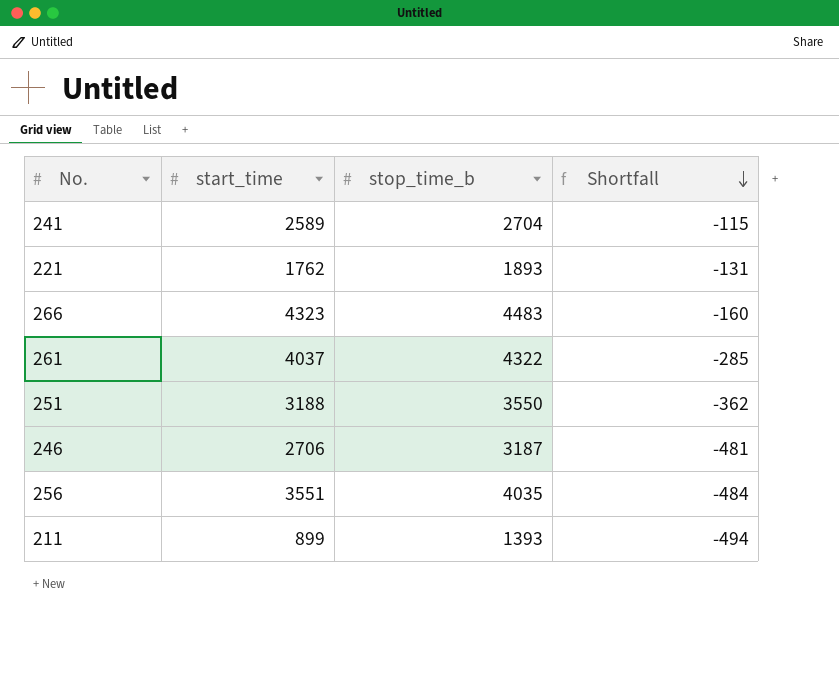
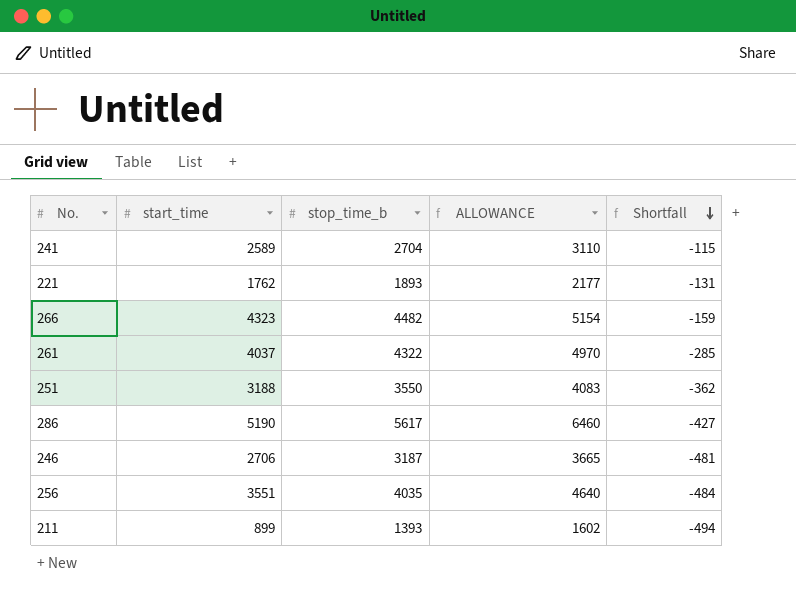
column ALLOWANCE | formula: none -> [stop_time_b] * 1.15
266 | stop_time_b: 4483 -> 4482
266 | Shortfall: -160 -> -159
row 286: none -> 5190 | 5617 | 6460 | -427

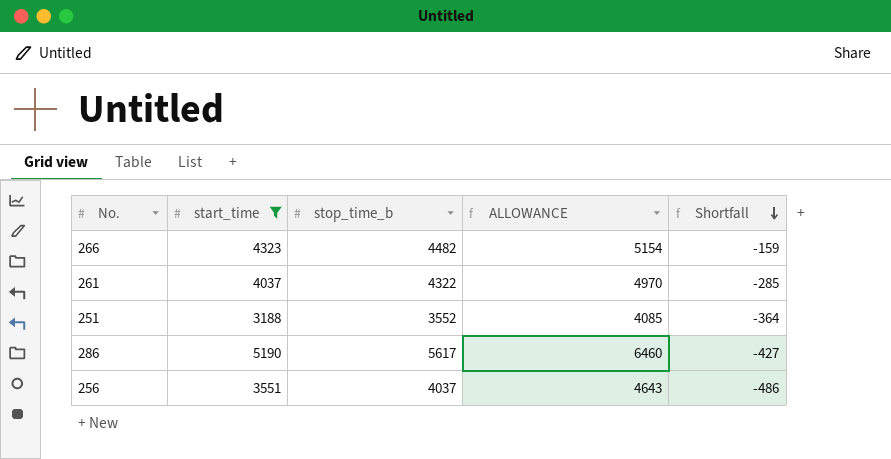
filter: none -> start_time >= 3188
251 | stop_time_b: 3550 -> 3552
251 | ALLOWANCE: 4083 -> 4085
251 | Shortfall: -362 -> -364
256 | stop_time_b: 4035 -> 4037
256 | ALLOWANCE: 4640 -> 4643
256 | Shortfall: -484 -> -486

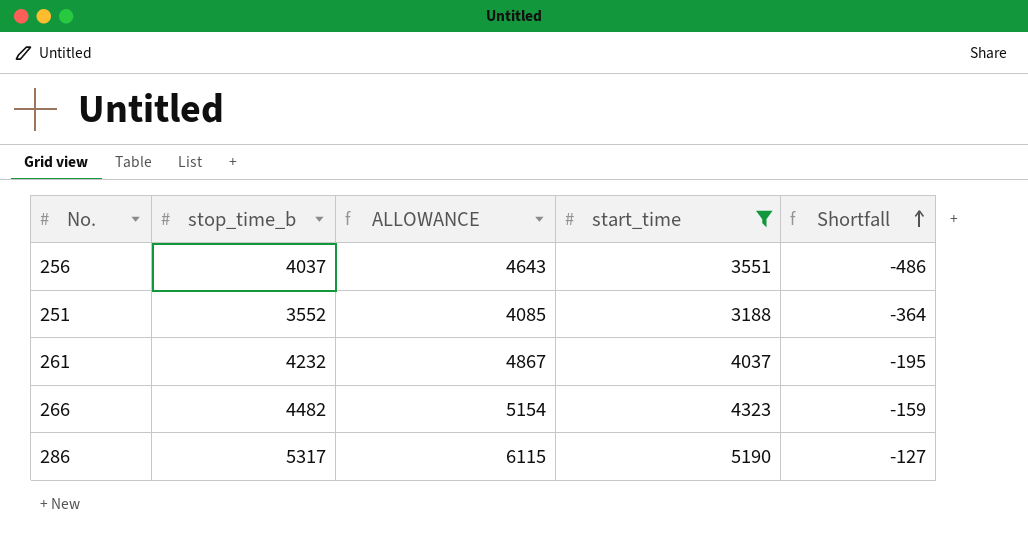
row order: Shortfall descending -> Shortfall ascending
column start_time | position: 2 -> 4
261 | stop_time_b: 4322 -> 4232
261 | ALLOWANCE: 4970 -> 4867
261 | Shortfall: -285 -> -195
286 | stop_time_b: 5617 -> 5317
286 | ALLOWANCE: 6460 -> 6115
286 | Shortfall: -427 -> -127

